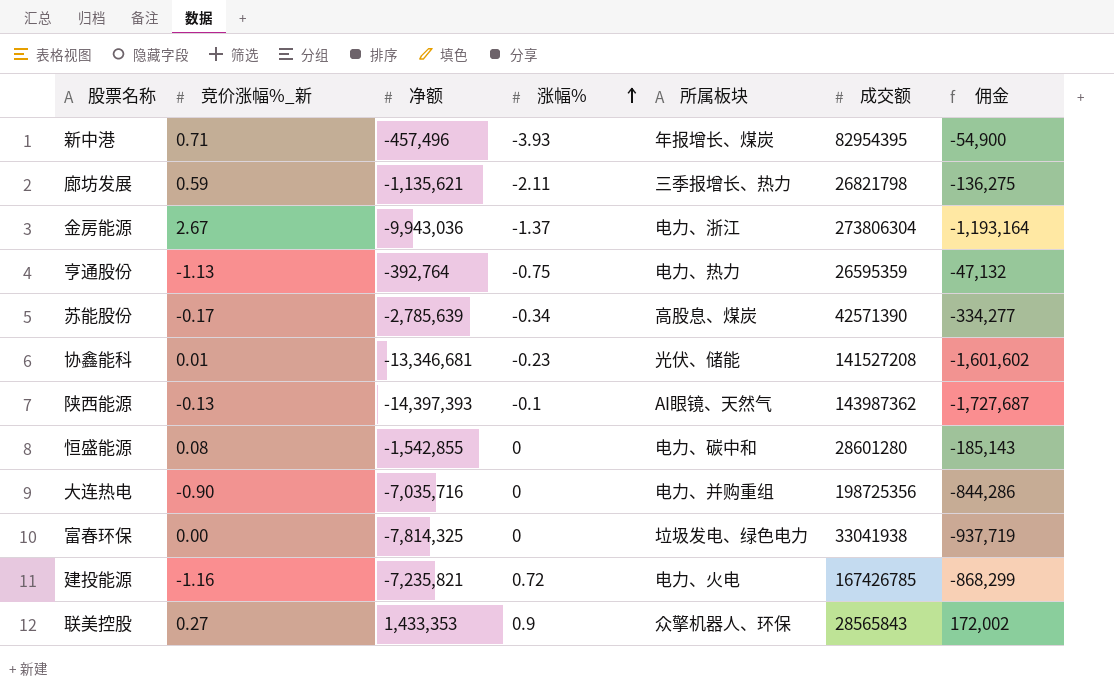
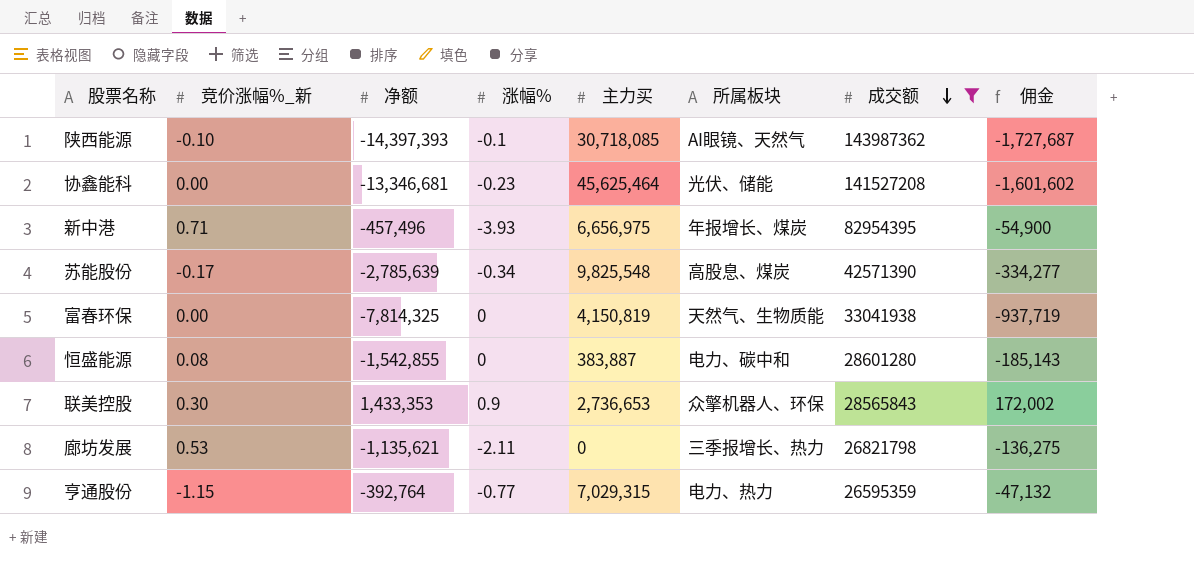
filter: none -> 成交额 <= 143987362
row order: 涨幅% ascending -> 成交额 descending
column 主力买 | position: none -> 5
陕西能源 | 竞价涨幅%_新: -0.13 -> -0.10
协鑫能科 | 竞价涨幅%_新: 0.01 -> 0.00
富春环保 | 所属板块: 垃圾发电、绿色电力 -> 天然气、生物质能
联美控股 | 竞价涨幅%_新: 0.27 -> 0.30
廊坊发展 | 竞价涨幅%_新: 0.59 -> 0.53
亨通股份 | 竞价涨幅%_新: -1.13 -> -1.15
亨通股份 | 涨幅%: -0.75 -> -0.77

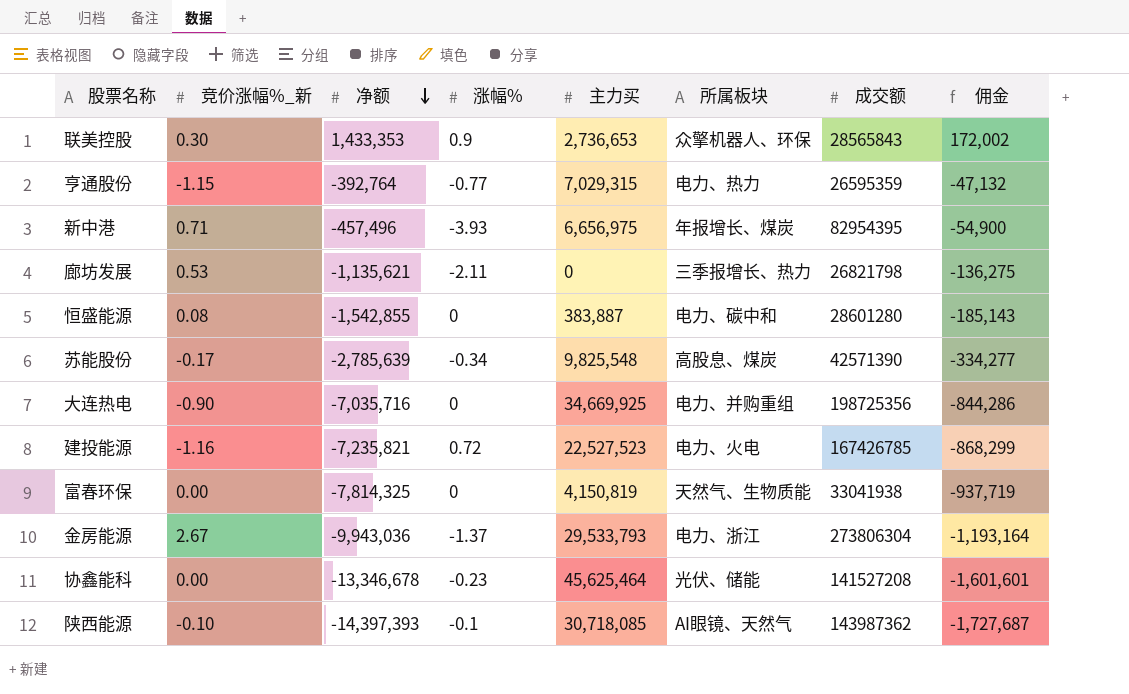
filter: 成交额 <= 143987362 -> none
row order: 成交额 descending -> 净额 descending
协鑫能科 | 净额: -13,346,681 -> -13,346,678
协鑫能科 | 佣金: -1,601,602 -> -1,601,601

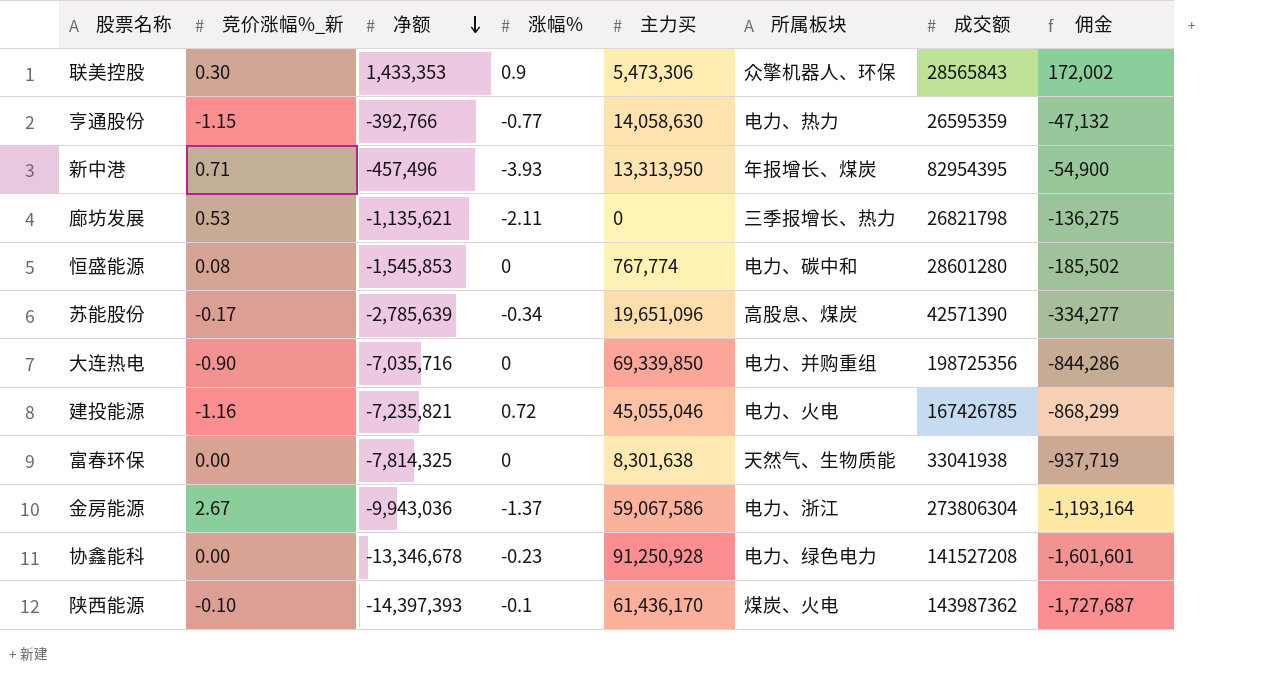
联美控股 | 主力买: 2,736,653 -> 5,473,306
亨通股份 | 净额: -392,764 -> -392,766
亨通股份 | 主力买: 7,029,315 -> 14,058,630
新中港 | 主力买: 6,656,975 -> 13,313,950
恒盛能源 | 净额: -1,542,855 -> -1,545,853
恒盛能源 | 主力买: 383,887 -> 767,774
恒盛能源 | 佣金: -185,143 -> -185,502
苏能股份 | 主力买: 9,825,548 -> 19,651,096
大连热电 | 主力买: 34,669,925 -> 69,339,850
建投能源 | 主力买: 22,527,523 -> 45,055,046
富春环保 | 主力买: 4,150,819 -> 8,301,638
金房能源 | 主力买: 29,533,793 -> 59,067,586
协鑫能科 | 主力买: 45,625,464 -> 91,250,928
协鑫能科 | 所属板块: 光伏、储能 -> 电力、绿色电力
陕西能源 | 主力买: 30,718,085 -> 61,436,170
陕西能源 | 所属板块: AI眼镜、天然气 -> 煤炭、火电

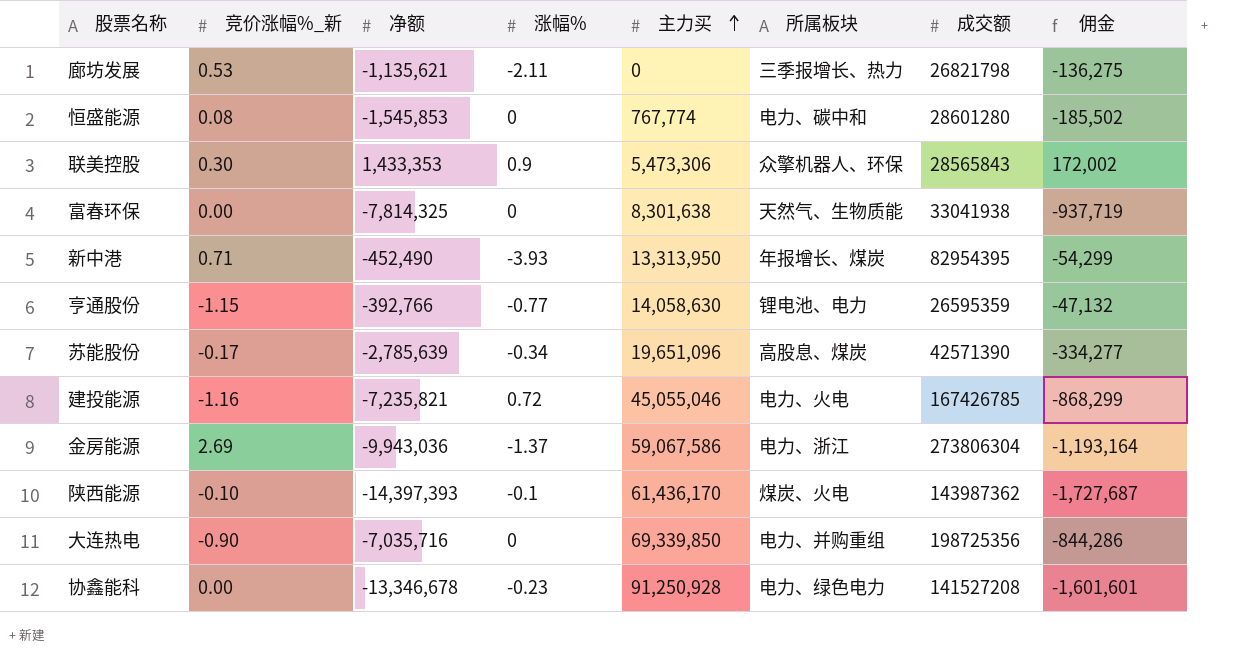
row order: 净额 descending -> 主力买 ascending
新中港 | 净额: -457,496 -> -452,490
新中港 | 佣金: -54,900 -> -54,299
亨通股份 | 所属板块: 电力、热力 -> 锂电池、电力
金房能源 | 竞价涨幅%_新: 2.67 -> 2.69

